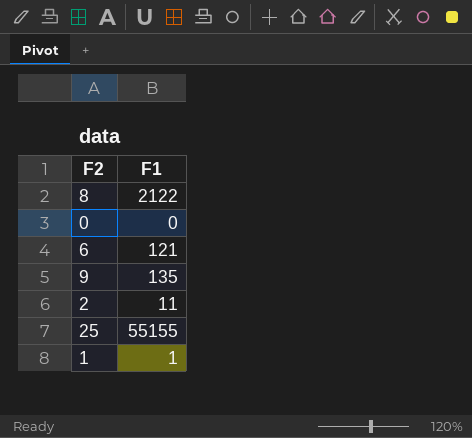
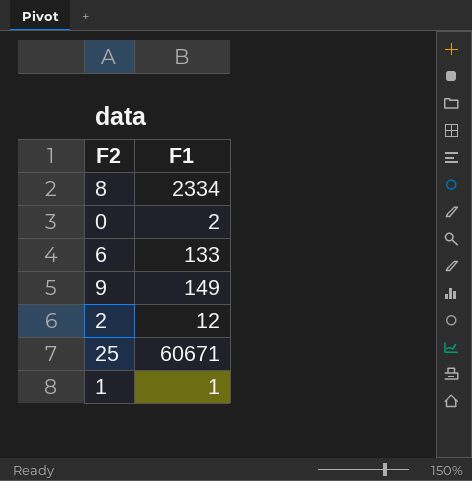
8 | F1: 2122 -> 2334
0 | F1: 0 -> 2
6 | F1: 121 -> 133
9 | F1: 135 -> 149
2 | F1: 11 -> 12
25 | F1: 55155 -> 60671

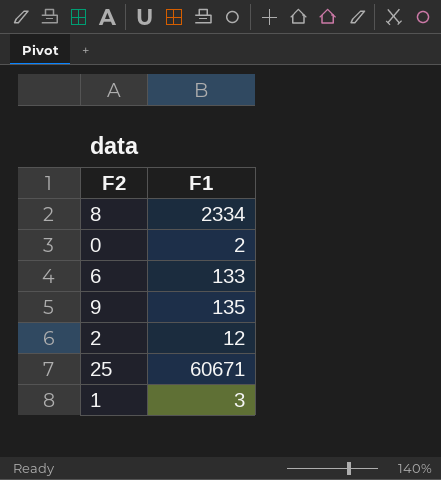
9 | F1: 149 -> 135
1 | F1: 1 -> 3

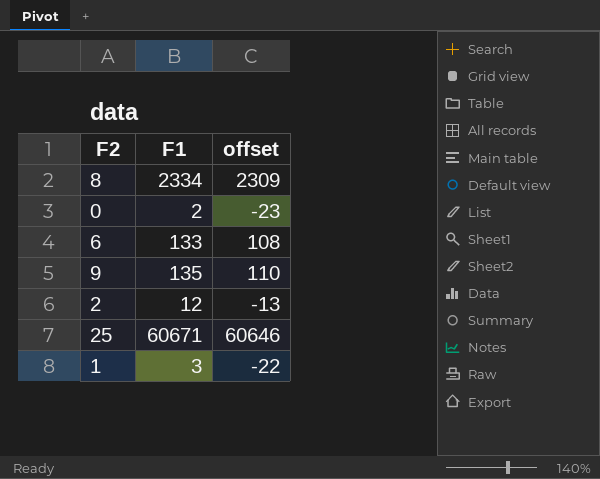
column offset | formula: none -> [F1] - 25

